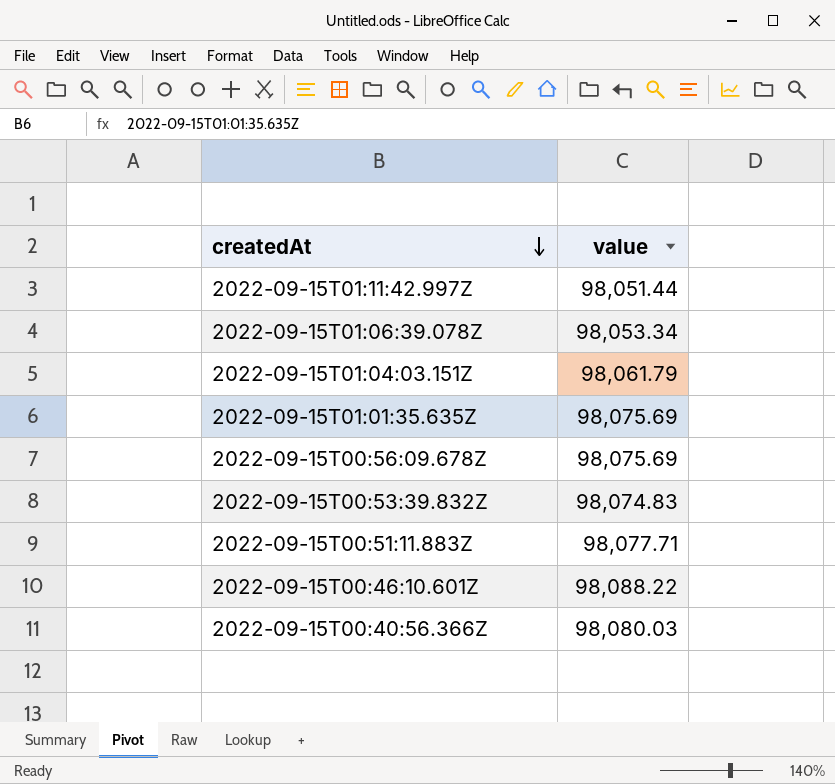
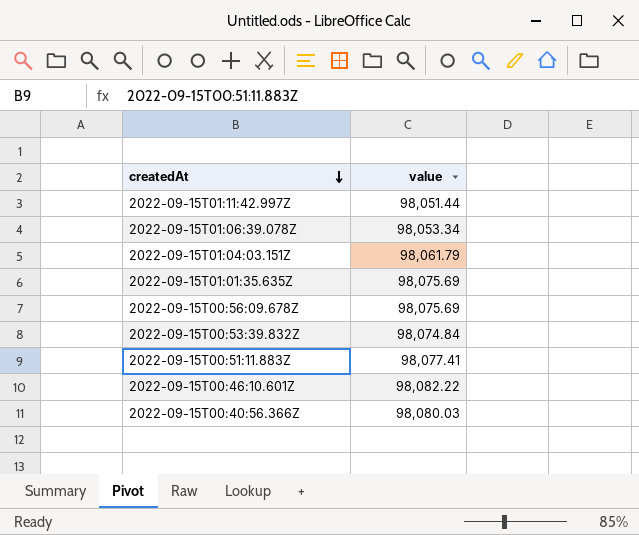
2022-09-15T00:53:39.832Z | value: 98,074.83 -> 98,074.84
2022-09-15T00:51:11.883Z | value: 98,077.71 -> 98,077.41
2022-09-15T00:46:10.601Z | value: 98,088.22 -> 98,082.22

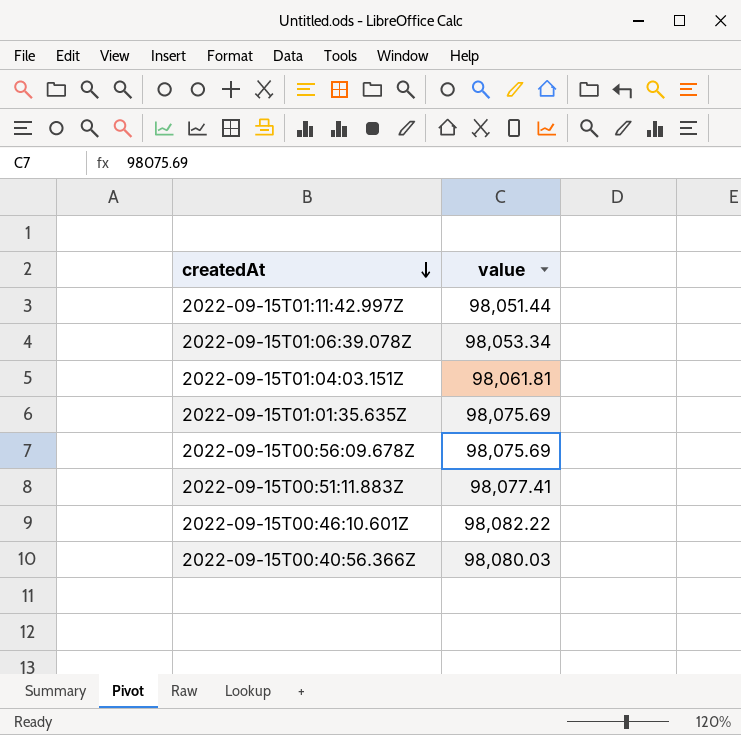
row 2022-09-15T00:53:39.832Z: 98,074.84 -> none
2022-09-15T01:04:03.151Z | value: 98,061.79 -> 98,061.81

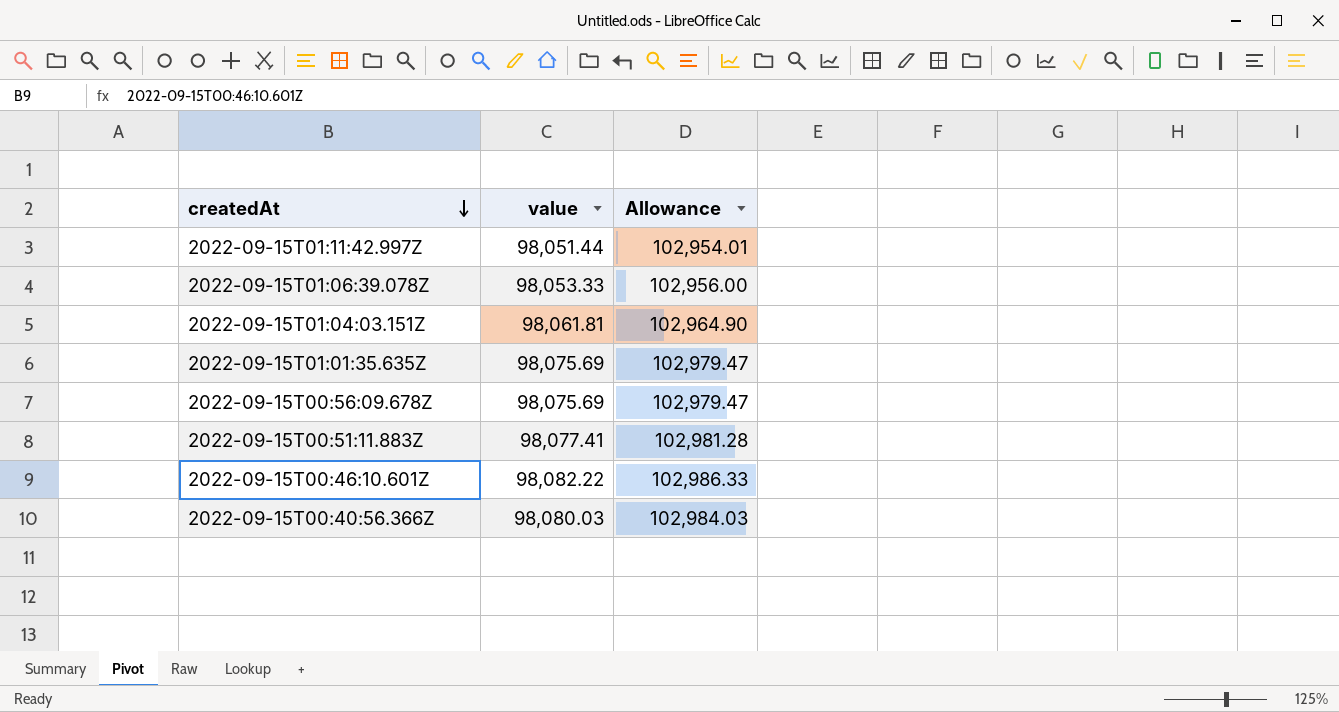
column Allowance | formula: none -> [value] * 1.05
2022-09-15T01:06:39.078Z | value: 98,053.34 -> 98,053.33

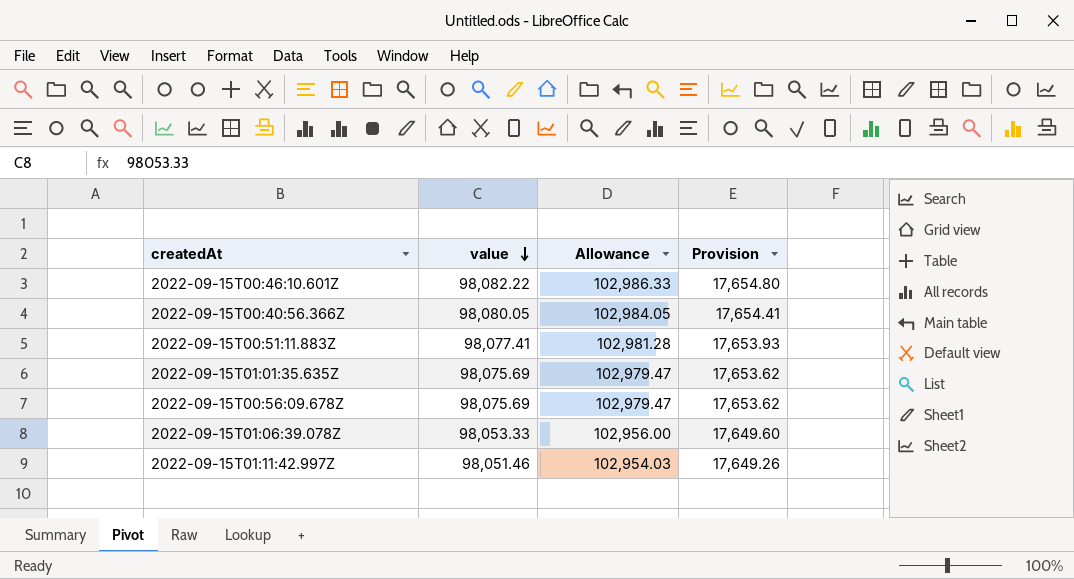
row order: createdAt descending -> value descending
column Provision | formula: none -> [value] * 0.18
row 2022-09-15T01:04:03.151Z: 98,061.81 | 102,964.90 -> none
2022-09-15T00:40:56.366Z | value: 98,080.03 -> 98,080.05
2022-09-15T00:40:56.366Z | Allowance: 102,984.03 -> 102,984.05
2022-09-15T01:11:42.997Z | value: 98,051.44 -> 98,051.46
2022-09-15T01:11:42.997Z | Allowance: 102,954.01 -> 102,954.03

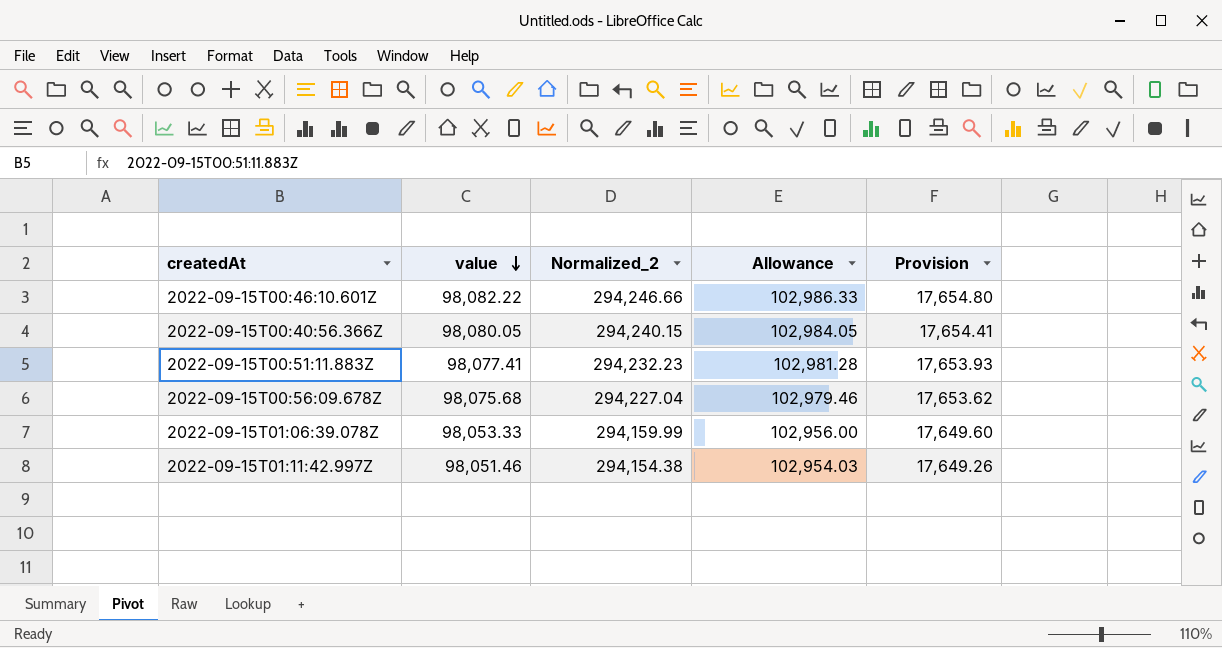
column Normalized_2 | formula: none -> [value] * 3
row 2022-09-15T01:01:35.635Z: 98,075.69 | 102,979.47 | 17,653.62 -> none
2022-09-15T00:56:09.678Z | value: 98,075.69 -> 98,075.68
2022-09-15T00:56:09.678Z | Allowance: 102,979.47 -> 102,979.46

